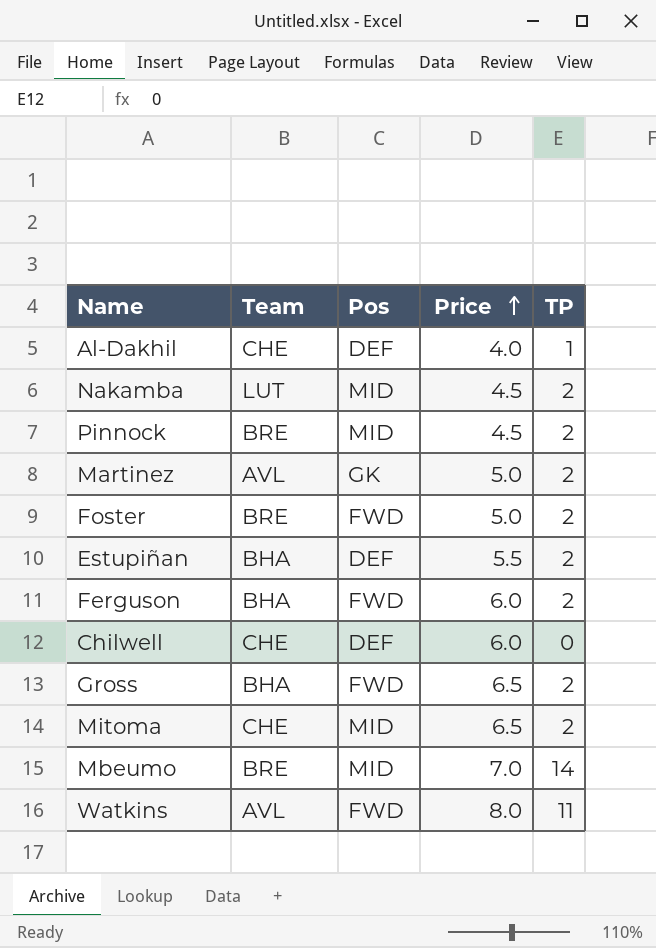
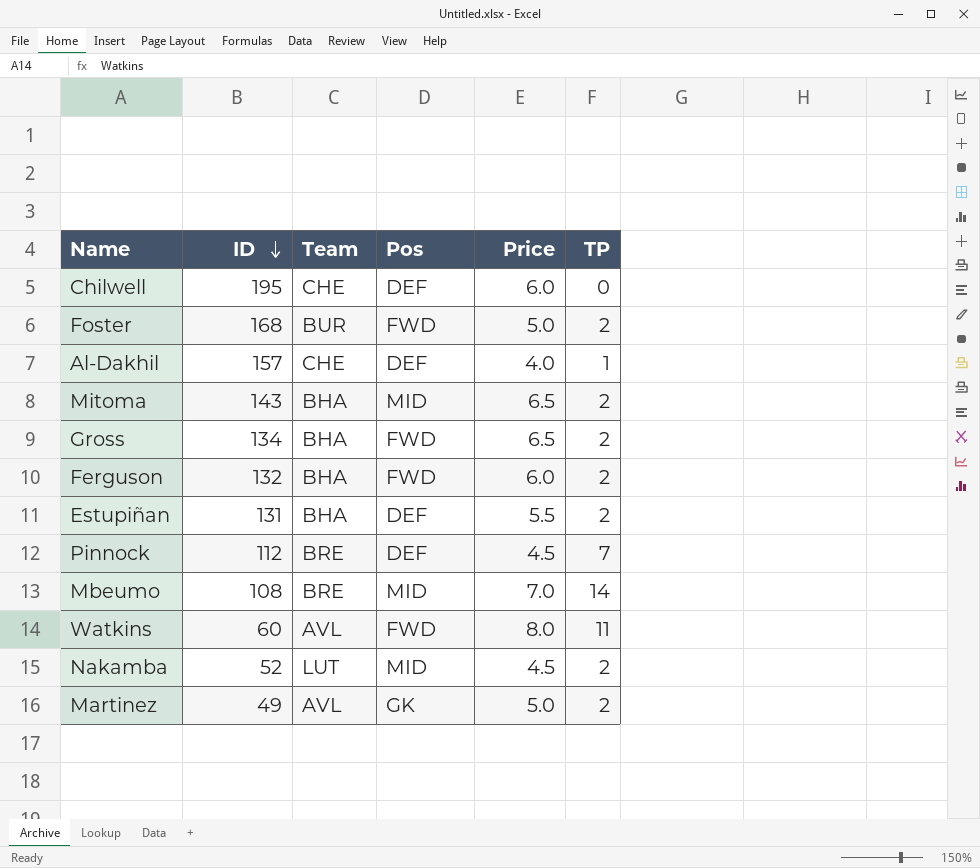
row order: Price ascending -> ID descending
column ID | position: none -> 2
Foster | Team: BRE -> BUR
Mitoma | Team: CHE -> BHA
Pinnock | Pos: MID -> DEF
Pinnock | TP: 2 -> 7

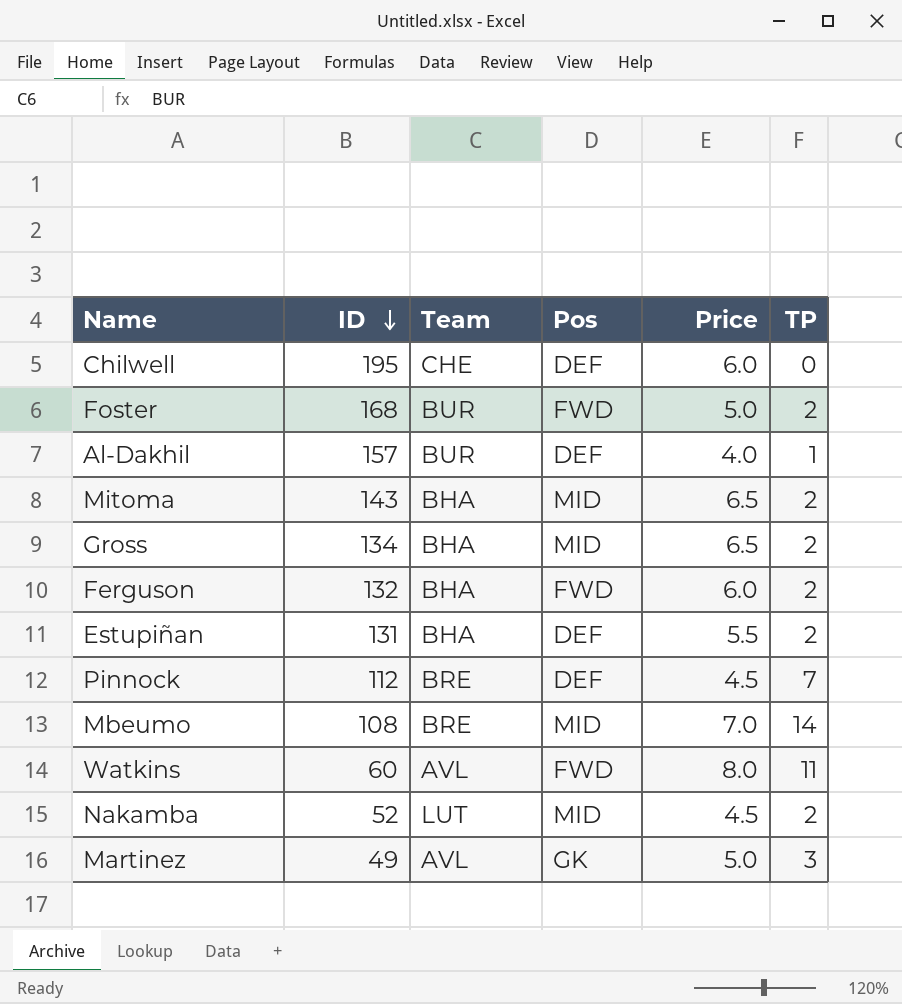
Al-Dakhil | Team: CHE -> BUR
Gross | Pos: FWD -> MID
Martinez | TP: 2 -> 3

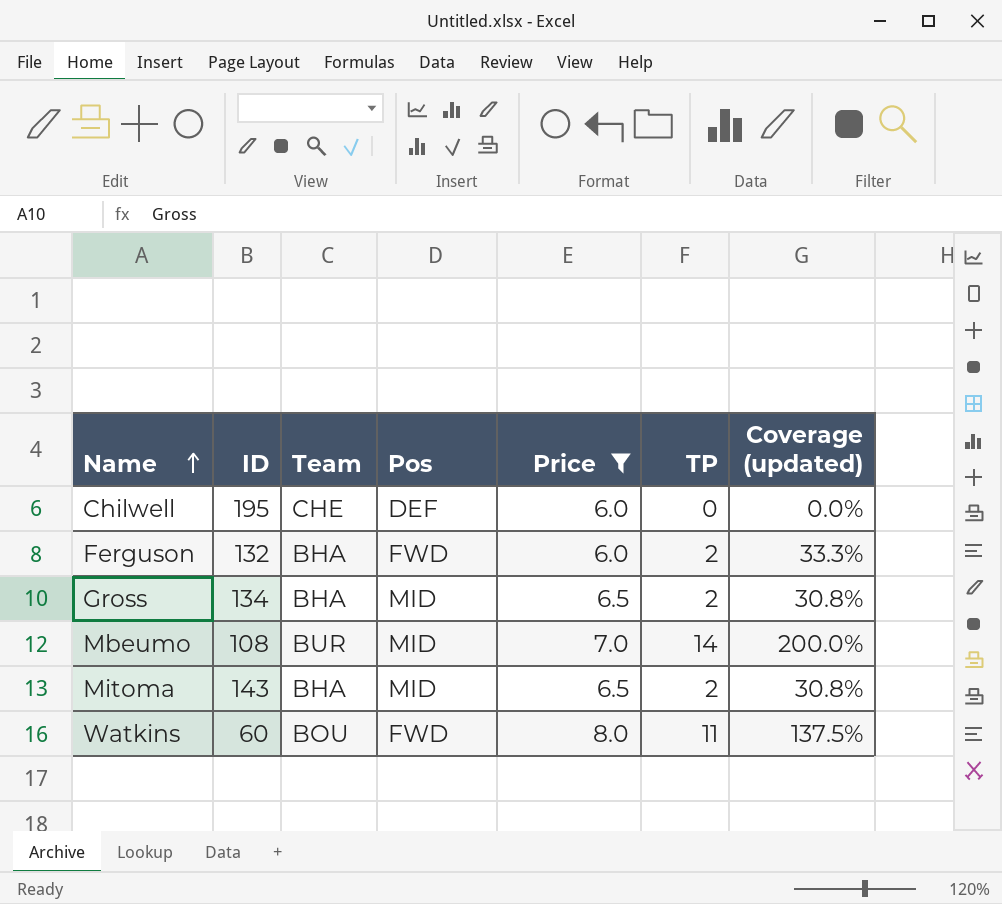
filter: none -> Price >= 6.0
row order: ID descending -> Name ascending
column Coverage (updated) | formula: none -> [TP] / [Price]
Mbeumo | Team: BRE -> BUR
Watkins | Team: AVL -> BOU

